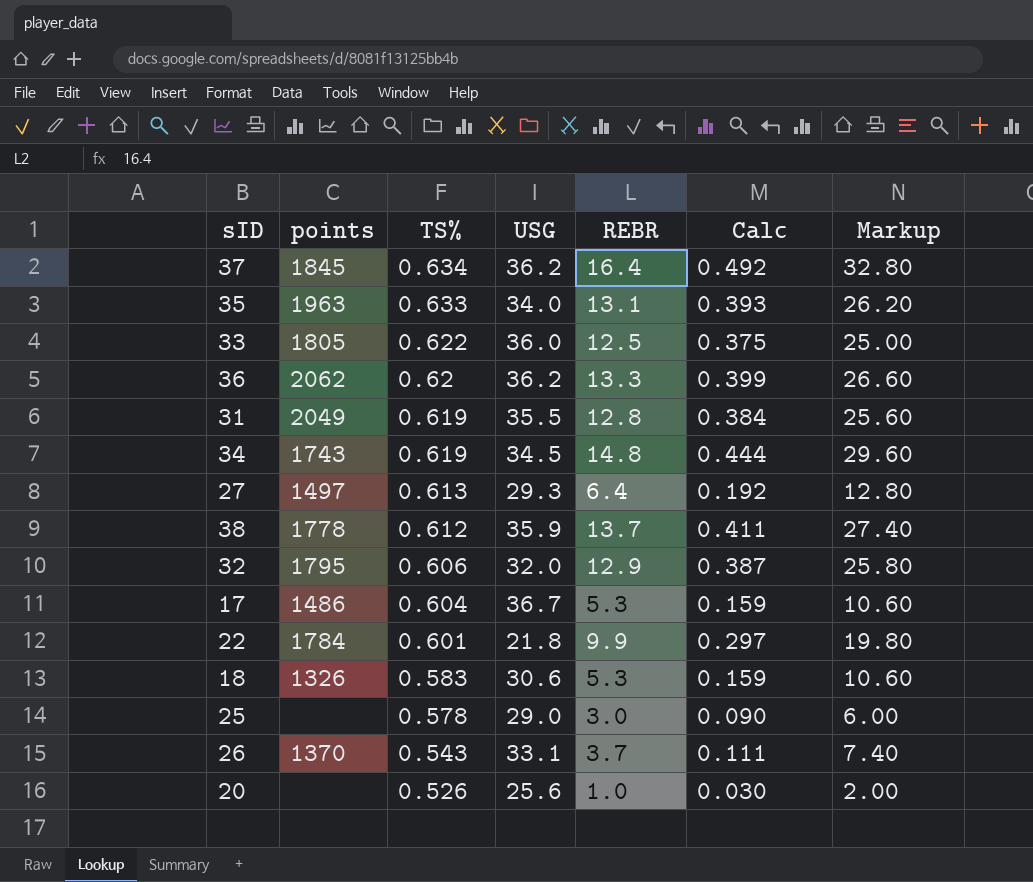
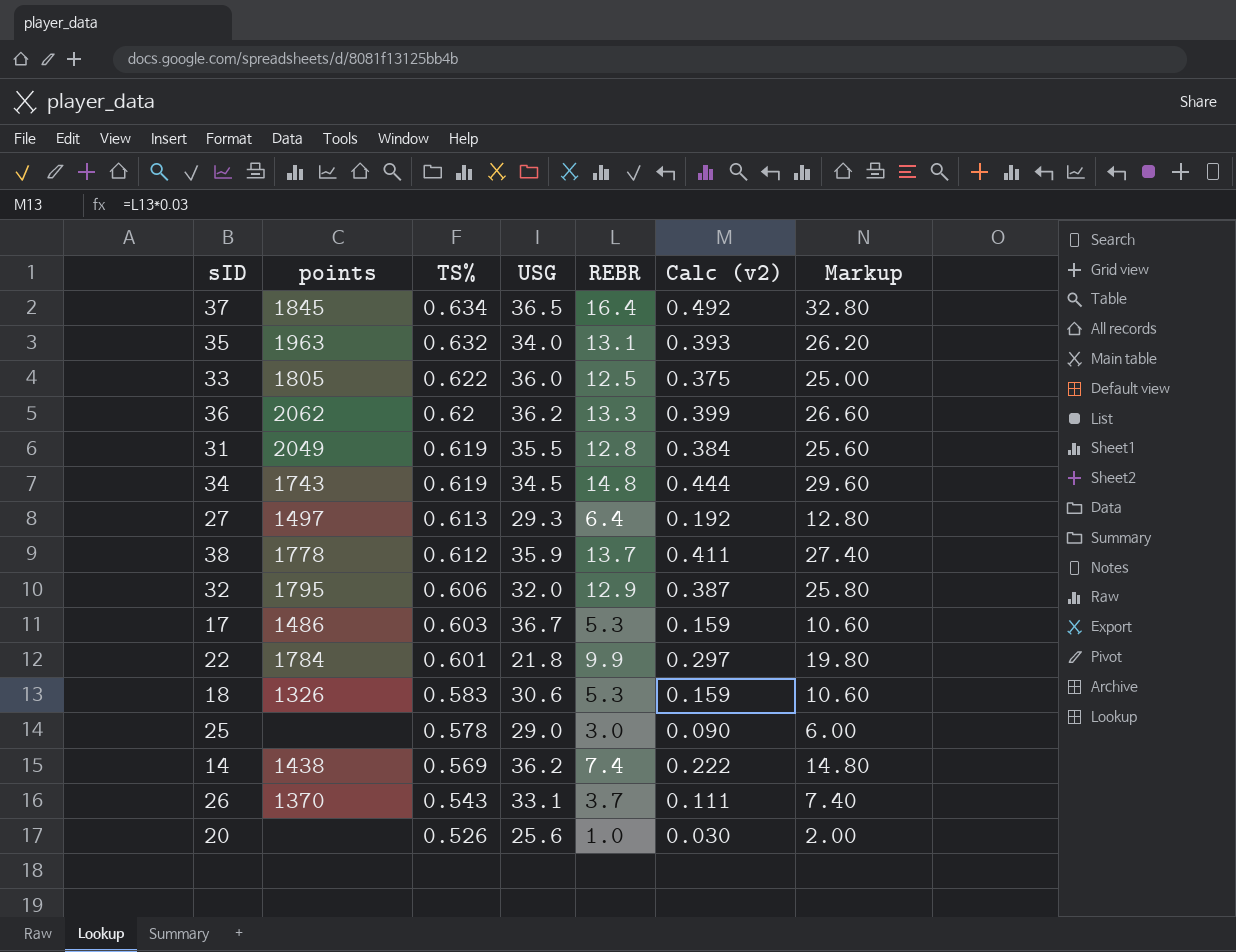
column name: Calc -> Calc (v2)
37 | USG: 36.2 -> 36.5
35 | TS%: 0.633 -> 0.632
17 | TS%: 0.604 -> 0.603
row 14: none -> 1438 | 0.569 | 36.2 | 7.4 | 0.222 | 14.80

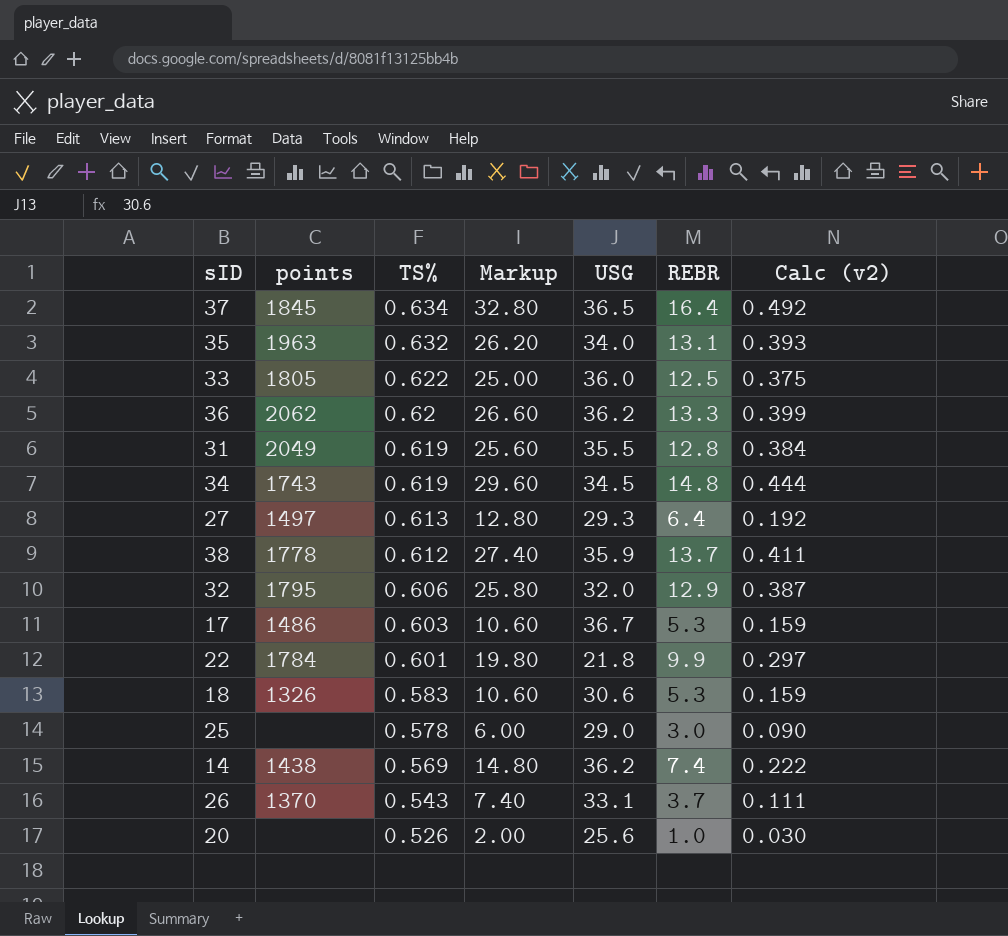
column Markup | position: 7 -> 4

